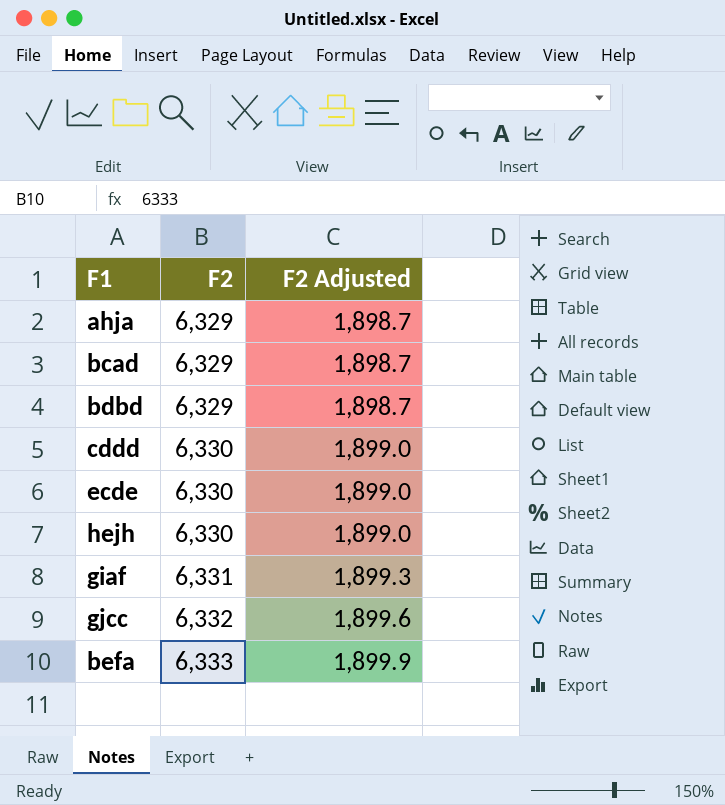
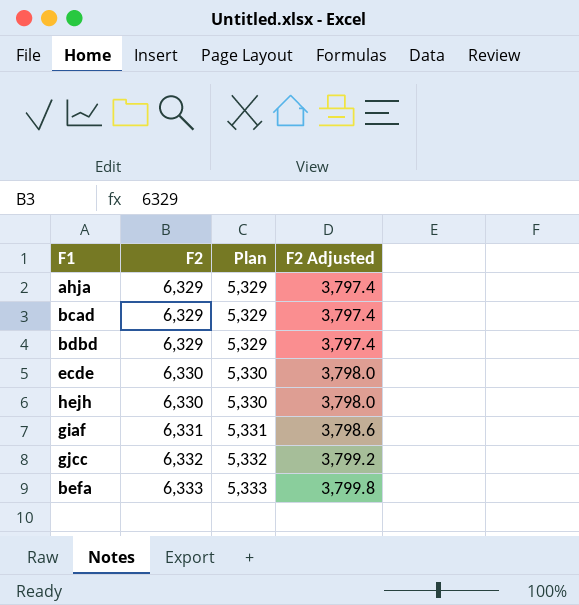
column Plan | formula: none -> [F2] - 1000
column F2 Adjusted | formula: [F2] * 0.3 -> [F2] * 0.6
row cddd: 6,330 | 1,899.0 -> none

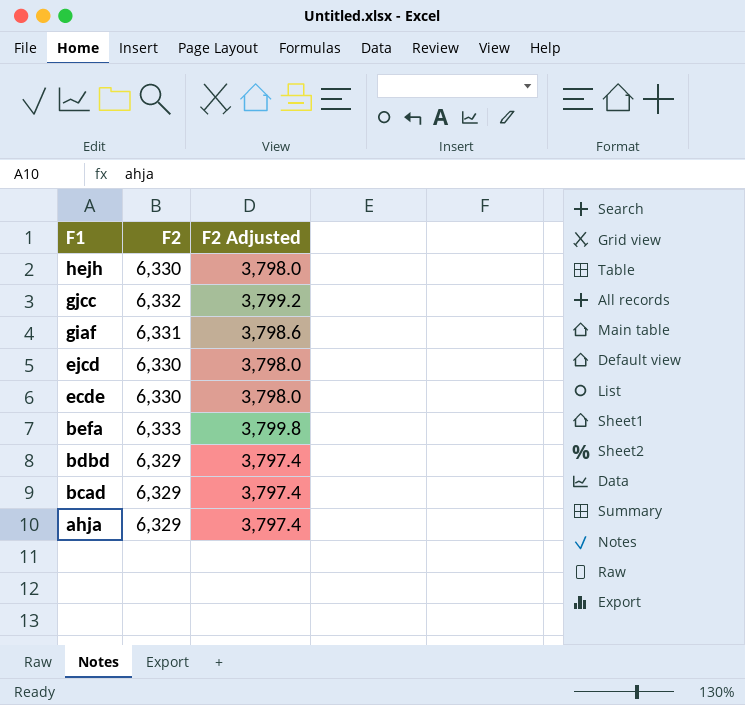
row order: F2 ascending -> F1 descending
column Plan | formula: [F2] - 1000 -> none
row ejcd: none -> 6,330 | 3,798.0

